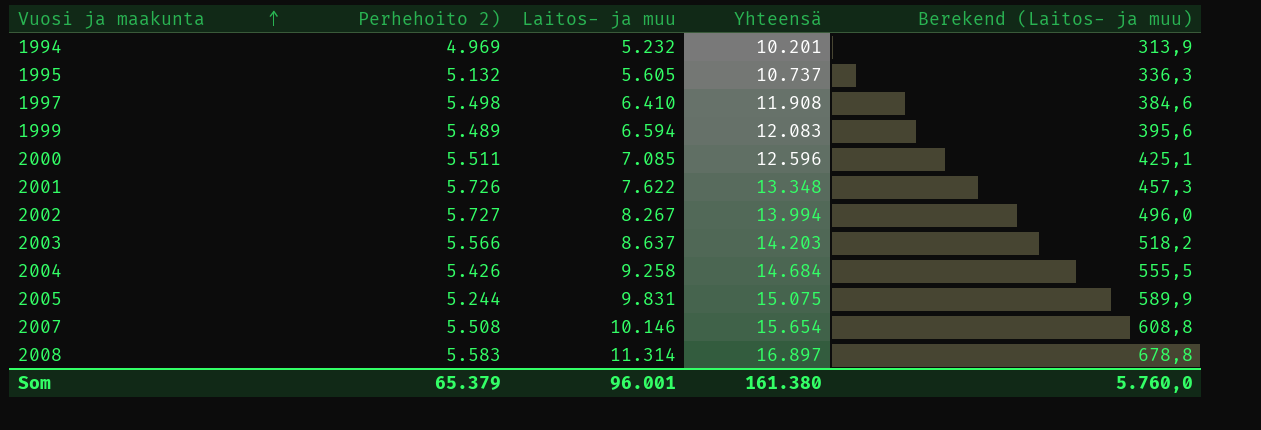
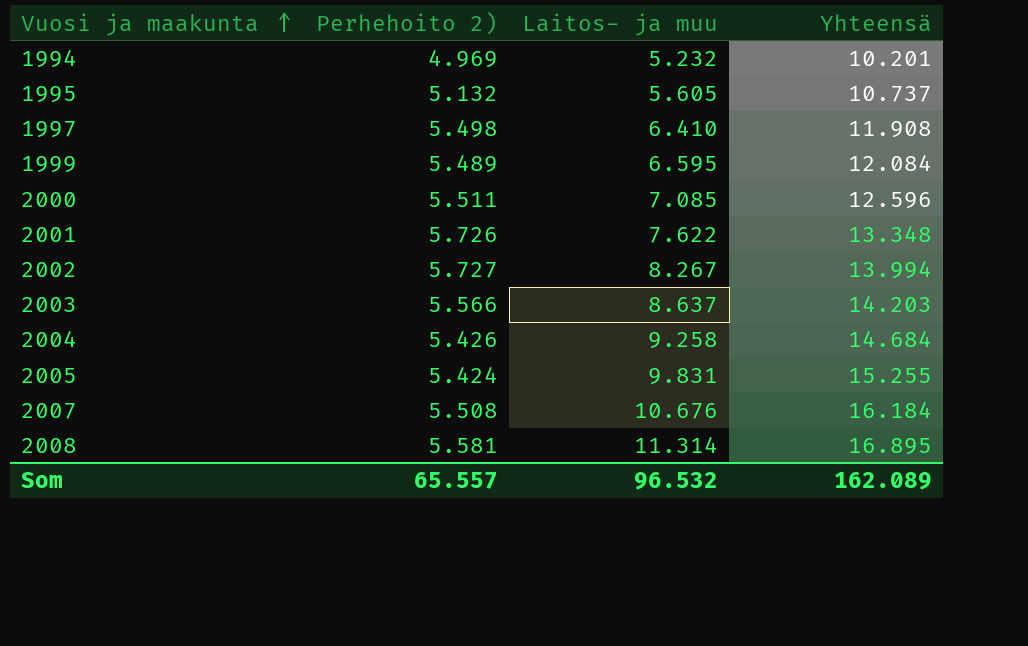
column Berekend (Laitos- ja muu) | formula: [Laitos- ja muu] * 0,06 -> none
1999 | Laitos- ja muu: 6.594 -> 6.595
1999 | Yhteensä: 12.083 -> 12.084
2005 | Perhehoito 2): 5.244 -> 5.424
2005 | Yhteensä: 15.075 -> 15.255
2007 | Laitos- ja muu: 10.146 -> 10.676
2007 | Yhteensä: 15.654 -> 16.184
2008 | Perhehoito 2): 5.583 -> 5.581
2008 | Yhteensä: 16.897 -> 16.895
Som | Perhehoito 2): 65.379 -> 65.557
Som | Laitos- ja muu: 96.001 -> 96.532
Som | Yhteensä: 161.380 -> 162.089

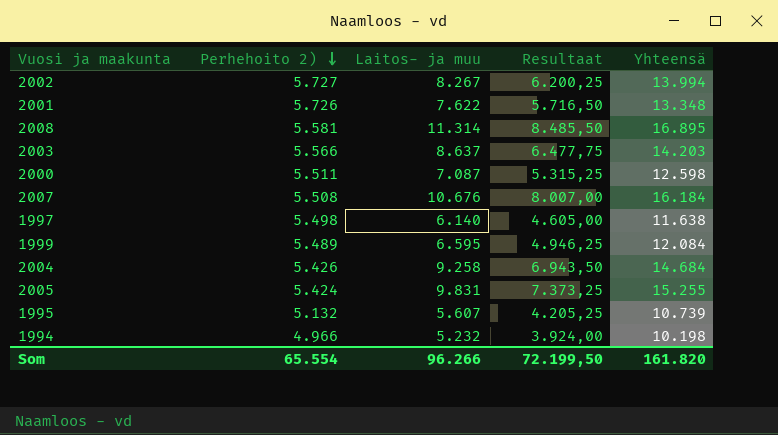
row order: Vuosi ja maakunta ascending -> Perhehoito 2) descending
column Resultaat | formula: none -> [Laitos- ja muu] * 0,75
2000 | Laitos- ja muu: 7.085 -> 7.087
2000 | Yhteensä: 12.596 -> 12.598
1997 | Laitos- ja muu: 6.410 -> 6.140
1997 | Yhteensä: 11.908 -> 11.638
1995 | Laitos- ja muu: 5.605 -> 5.607
1995 | Yhteensä: 10.737 -> 10.739
1994 | Perhehoito 2): 4.969 -> 4.966
1994 | Yhteensä: 10.201 -> 10.198
Som | Perhehoito 2): 65.557 -> 65.554
Som | Laitos- ja muu: 96.532 -> 96.266
Som | Yhteensä: 162.089 -> 161.820

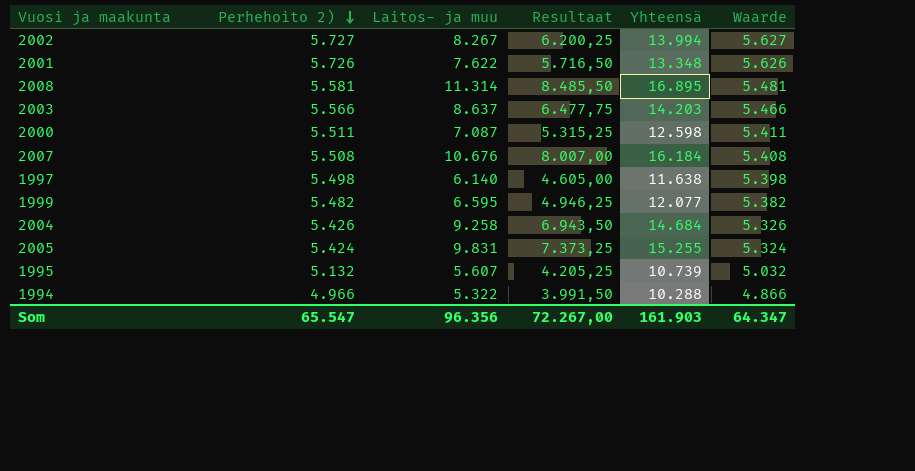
column Waarde | formula: none -> [Perhehoito 2)] - 100
1999 | Perhehoito 2): 5.489 -> 5.482
1999 | Yhteensä: 12.084 -> 12.077
1994 | Laitos- ja muu: 5.232 -> 5.322
1994 | Resultaat: 3.924,00 -> 3.991,50
1994 | Yhteensä: 10.198 -> 10.288
Som | Perhehoito 2): 65.554 -> 65.547
Som | Laitos- ja muu: 96.266 -> 96.356
Som | Resultaat: 72.199,50 -> 72.267,00
Som | Yhteensä: 161.820 -> 161.903

